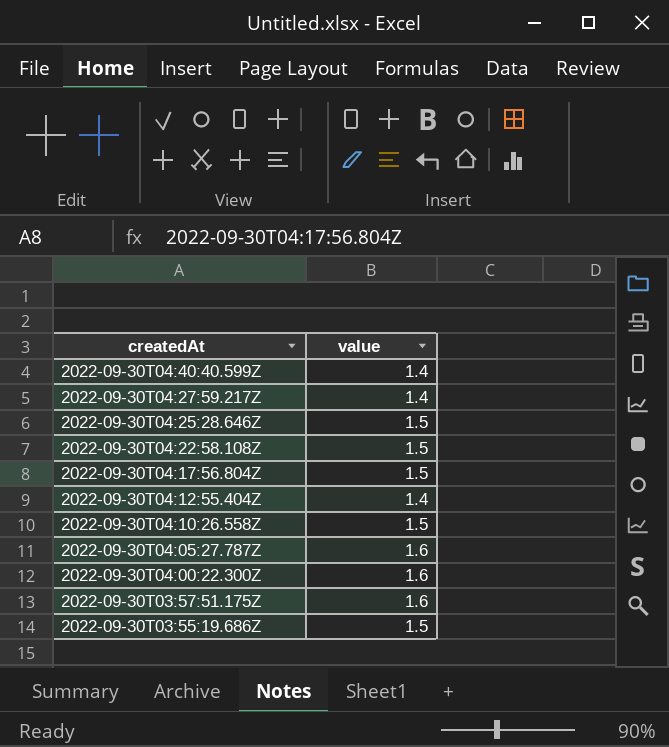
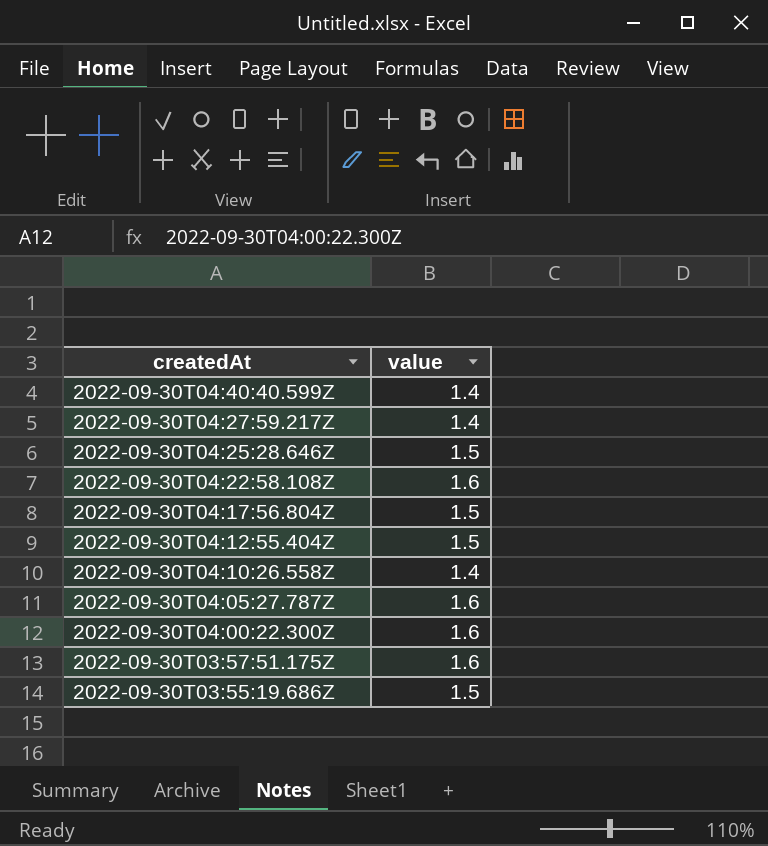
2022-09-30T04:22:58.108Z | value: 1.5 -> 1.6
2022-09-30T04:12:55.404Z | value: 1.4 -> 1.5
2022-09-30T04:10:26.558Z | value: 1.5 -> 1.4

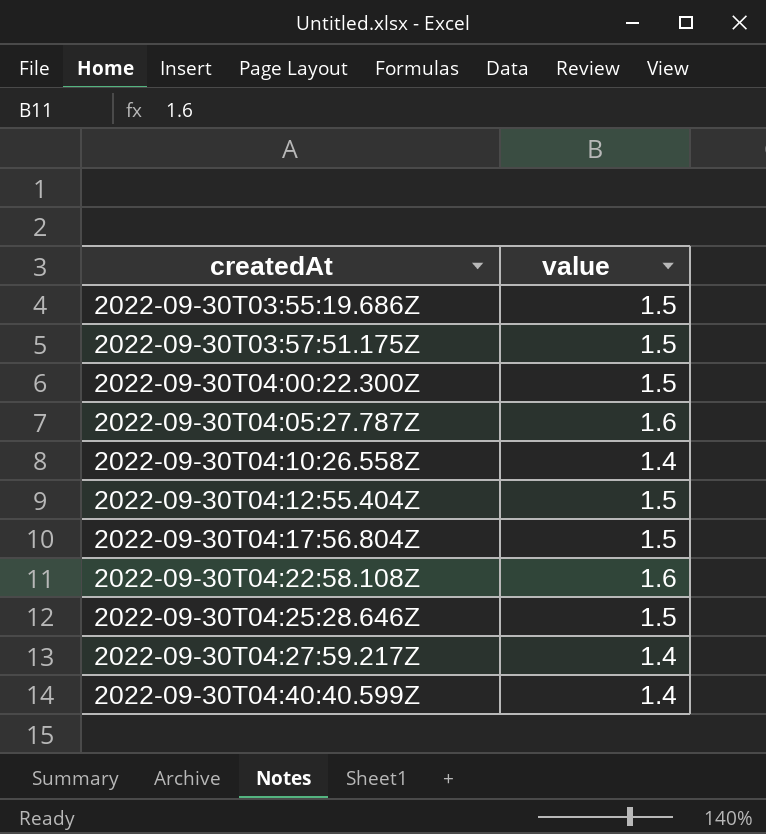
row order: createdAt descending -> createdAt ascending
2022-09-30T03:57:51.175Z | value: 1.6 -> 1.5
2022-09-30T04:00:22.300Z | value: 1.6 -> 1.5

